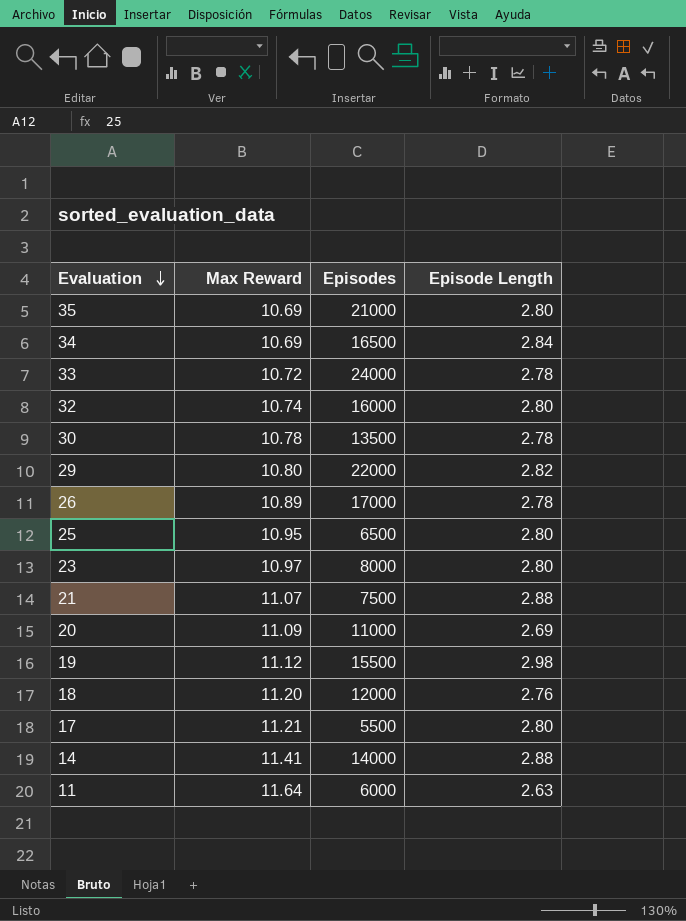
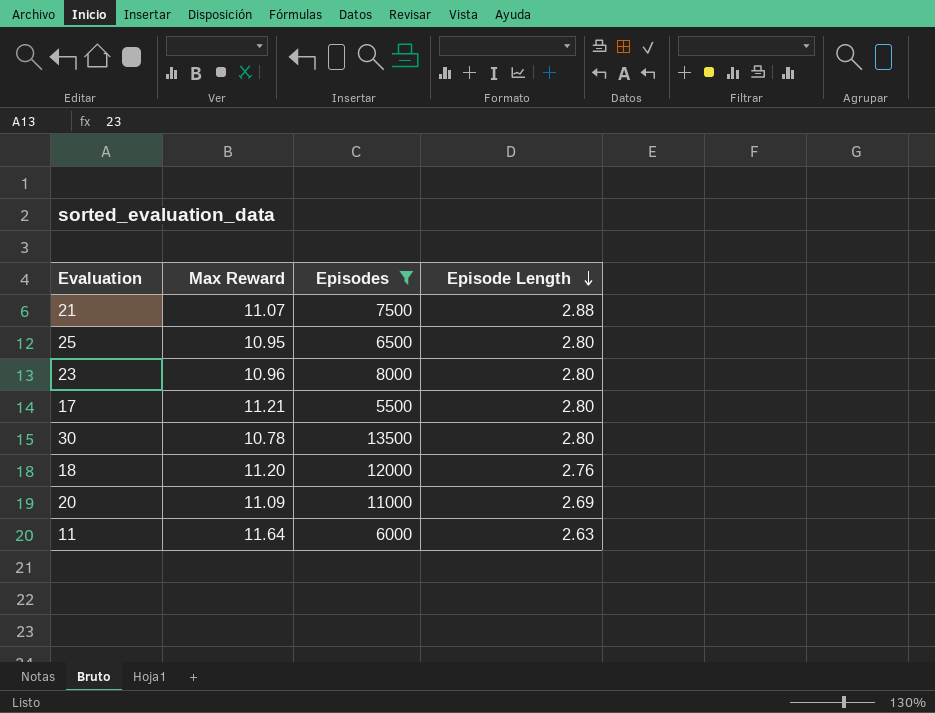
filter: none -> Episodes <= 13500
row order: Evaluation descending -> Episode Length descending
23 | Max Reward: 10.97 -> 10.96
30 | Episode Length: 2.78 -> 2.80

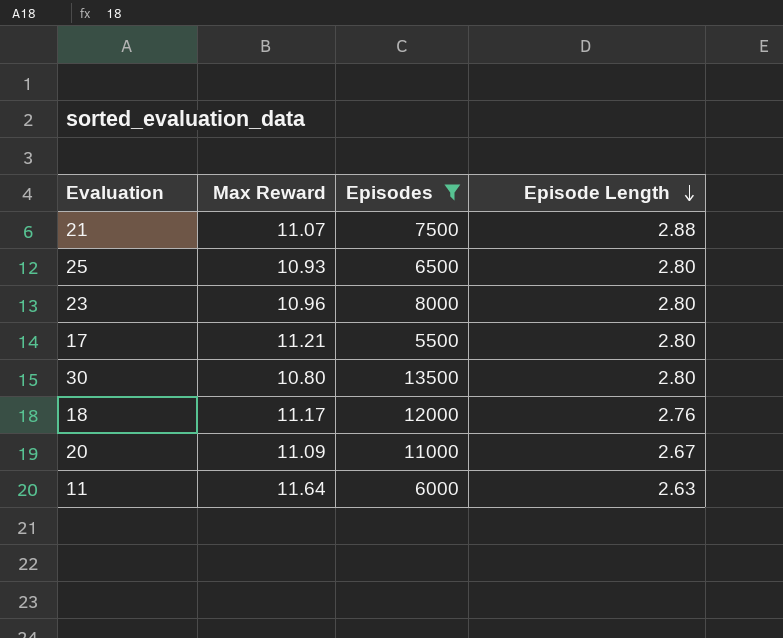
25 | Max Reward: 10.95 -> 10.93
30 | Max Reward: 10.78 -> 10.80
18 | Max Reward: 11.20 -> 11.17
20 | Episode Length: 2.69 -> 2.67

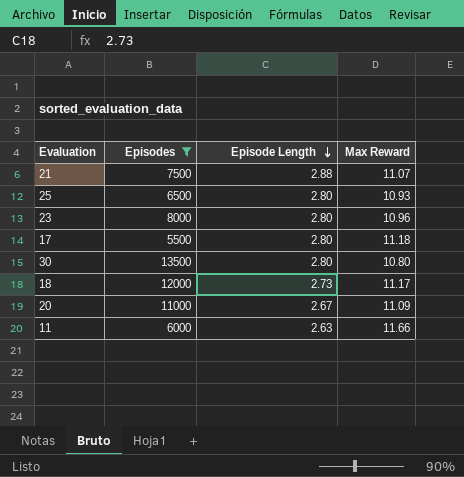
column Max Reward | position: 2 -> 4
17 | Max Reward: 11.21 -> 11.18
18 | Episode Length: 2.76 -> 2.73
11 | Max Reward: 11.64 -> 11.66

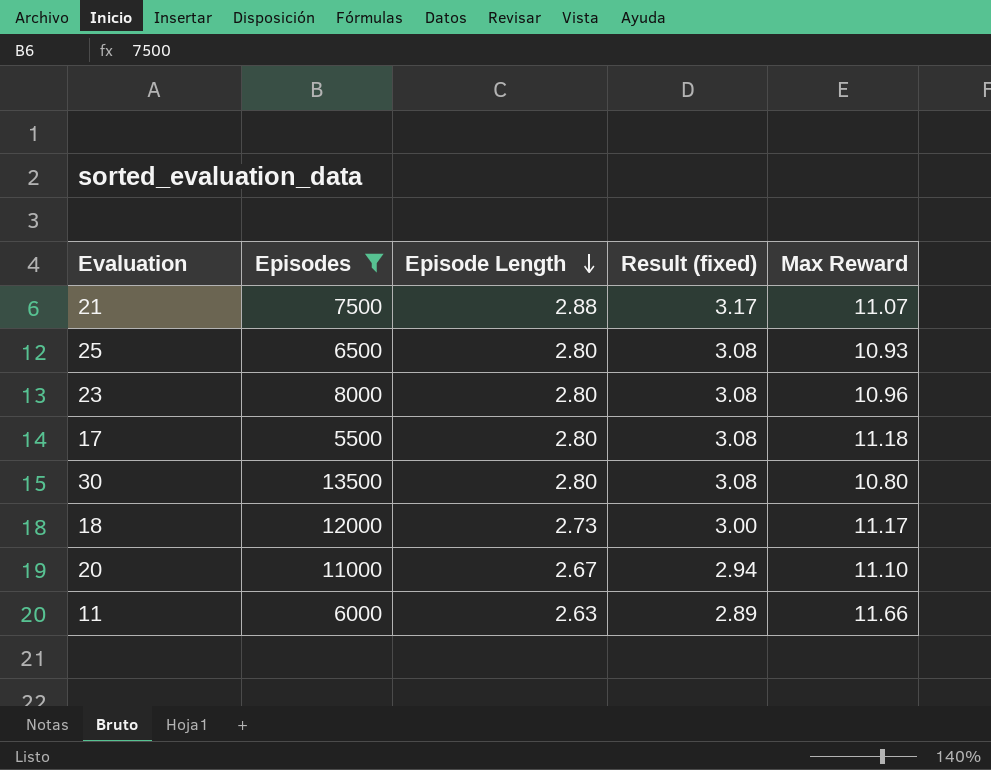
column Result (fixed) | formula: none -> [Episode Length] * 1.1
20 | Max Reward: 11.09 -> 11.10

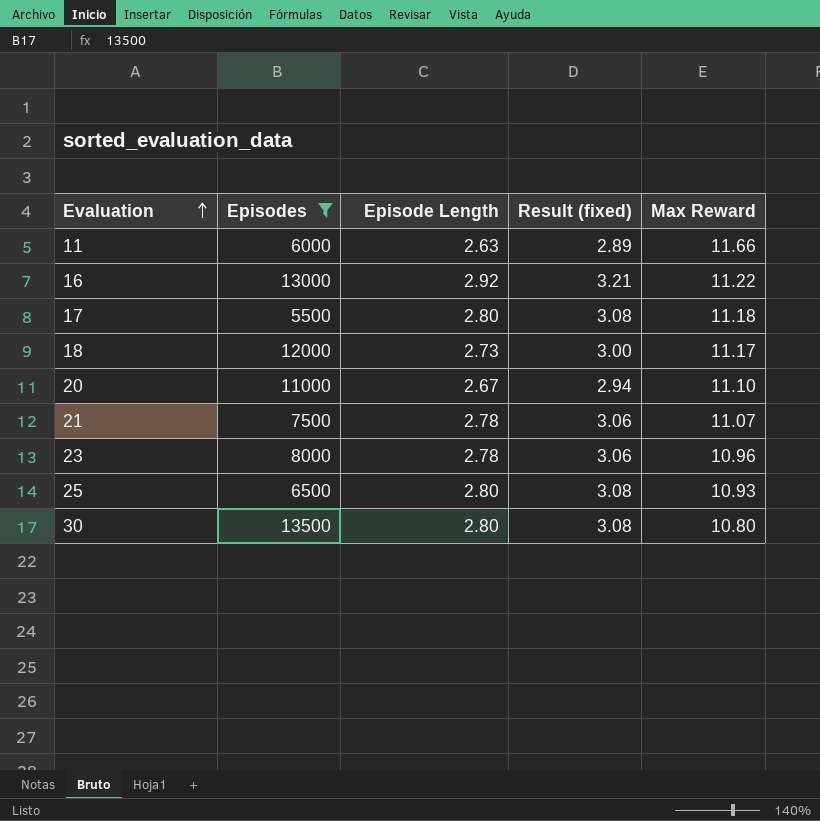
row order: Episode Length descending -> Evaluation ascending
row 16: none -> 13000 | 2.92 | 3.21 | 11.22
21 | Episode Length: 2.88 -> 2.78
21 | Result (fixed): 3.17 -> 3.06
23 | Episode Length: 2.80 -> 2.78
23 | Result (fixed): 3.08 -> 3.06

